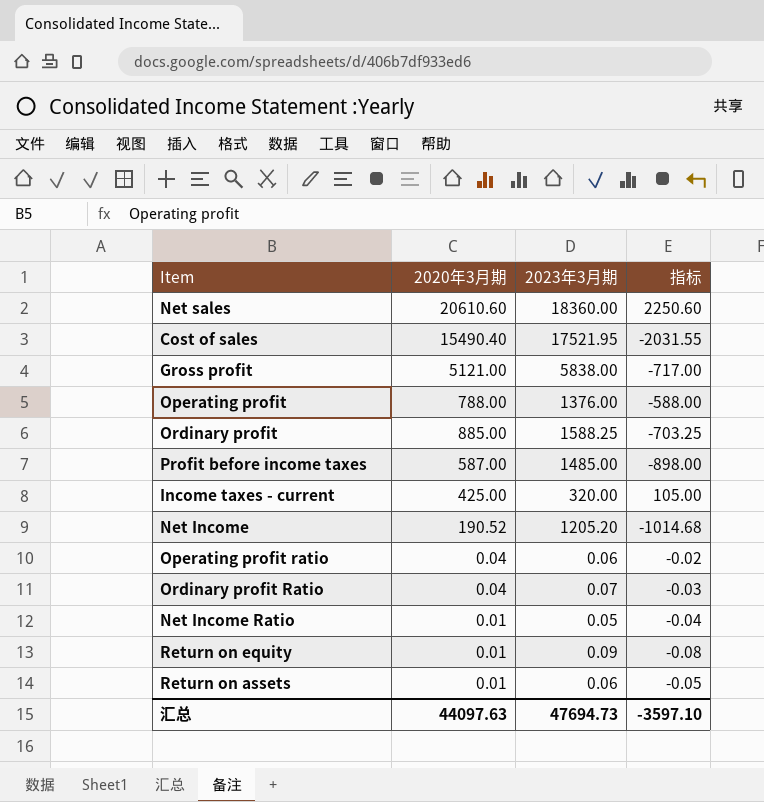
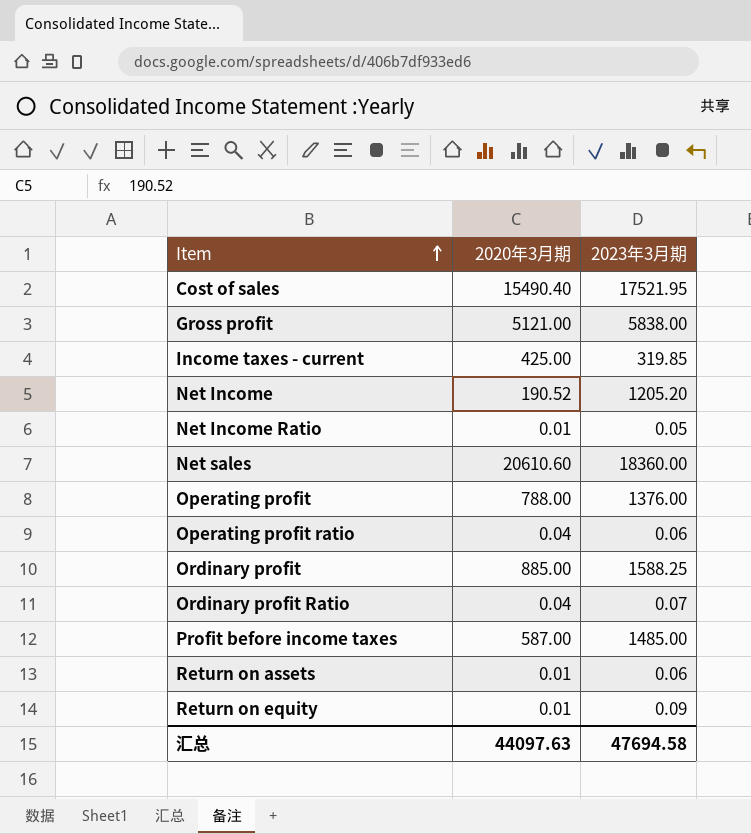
row order: none -> Item ascending
column 指标 | formula: [2020年3月期] - [2023年3月期] -> none
Income taxes - current | 2023年3月期: 320.00 -> 319.85
汇总 | 2023年3月期: 47694.73 -> 47694.58

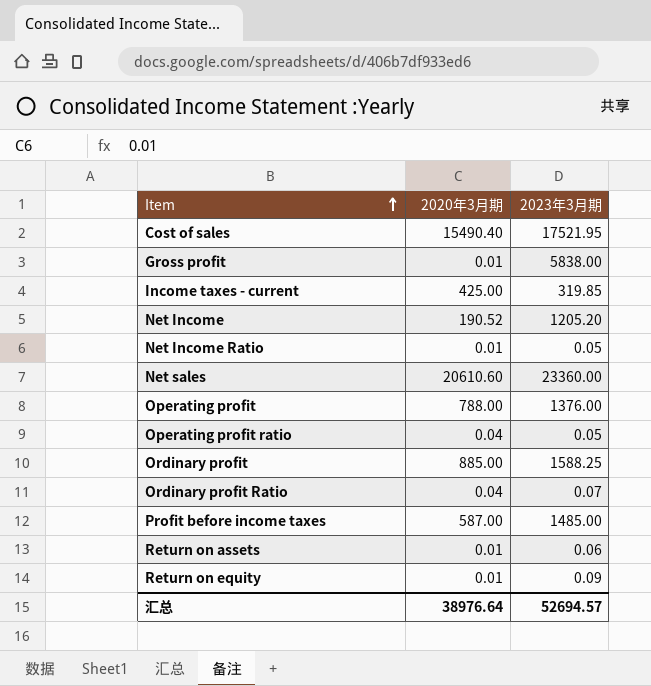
Gross profit | 2020年3月期: 5121.00 -> 0.01
Net sales | 2023年3月期: 18360.00 -> 23360.00
Operating profit ratio | 2023年3月期: 0.06 -> 0.05
汇总 | 2020年3月期: 44097.63 -> 38976.64
汇总 | 2023年3月期: 47694.58 -> 52694.57

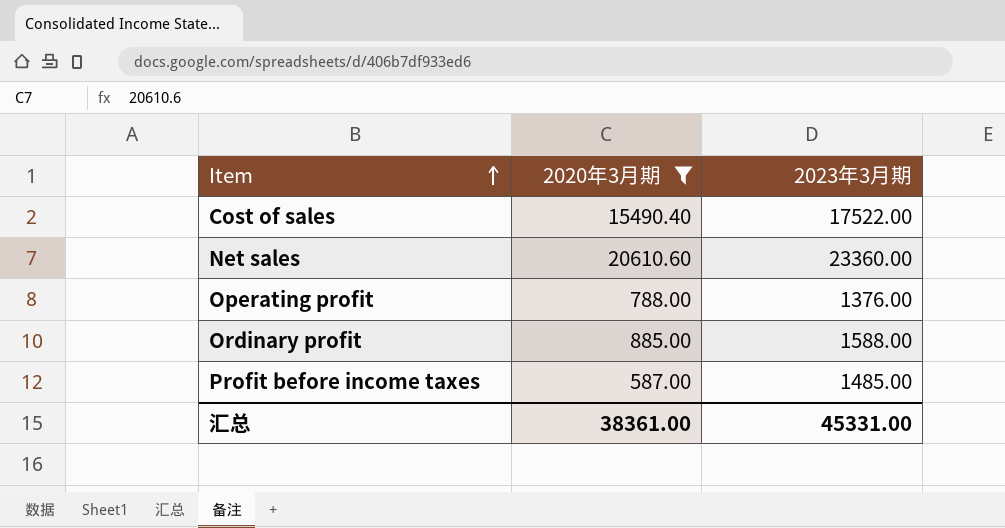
filter: none -> 2020年3月期 >= 587.00
Cost of sales | 2023年3月期: 17521.95 -> 17522.00
Ordinary profit | 2023年3月期: 1588.25 -> 1588.00
汇总 | 2020年3月期: 38976.64 -> 38361.00
汇总 | 2023年3月期: 52694.57 -> 45331.00

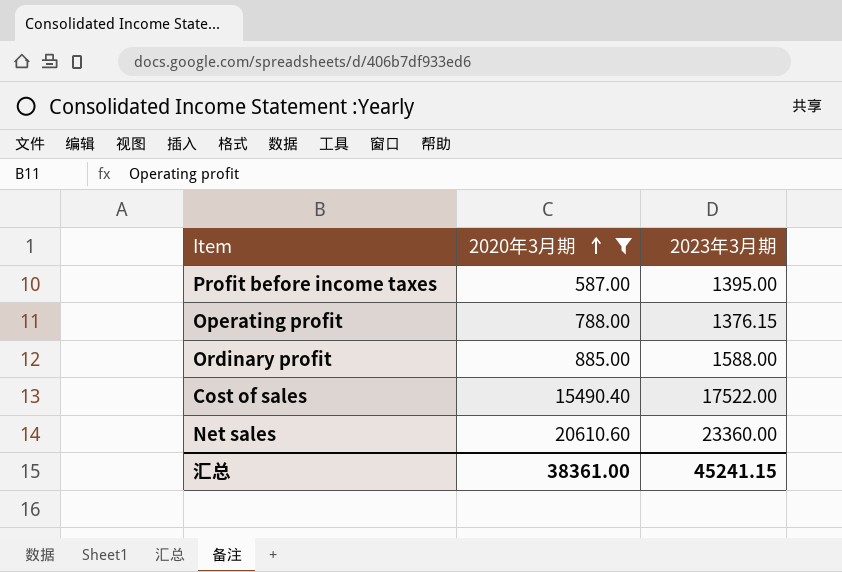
row order: Item ascending -> 2020年3月期 ascending
Profit before income taxes | 2023年3月期: 1485.00 -> 1395.00
Operating profit | 2023年3月期: 1376.00 -> 1376.15
汇总 | 2023年3月期: 45331.00 -> 45241.15

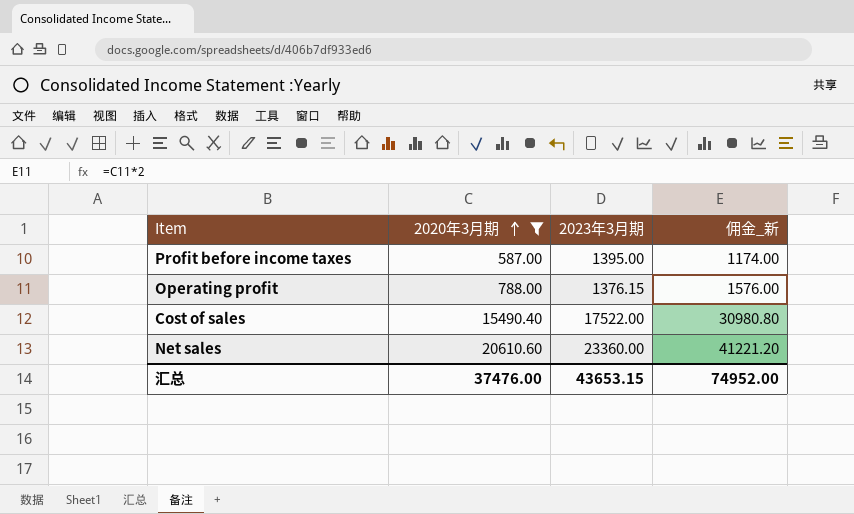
column 佣金_新 | formula: none -> [2020年3月期] * 2
row Ordinary profit: 885.00 | 1588.00 -> none
汇总 | 2020年3月期: 38361.00 -> 37476.00
汇总 | 2023年3月期: 45241.15 -> 43653.15

